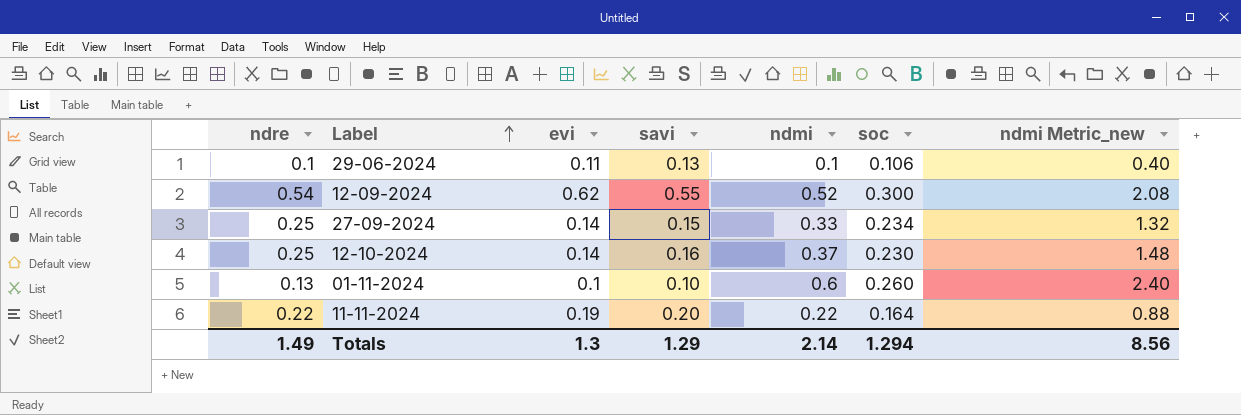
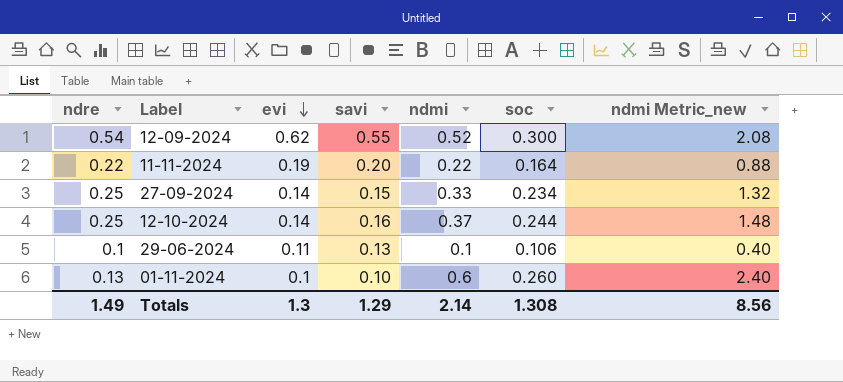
row order: Label ascending -> evi descending
12-10-2024 | soc: 0.230 -> 0.244
Totals | soc: 1.294 -> 1.308

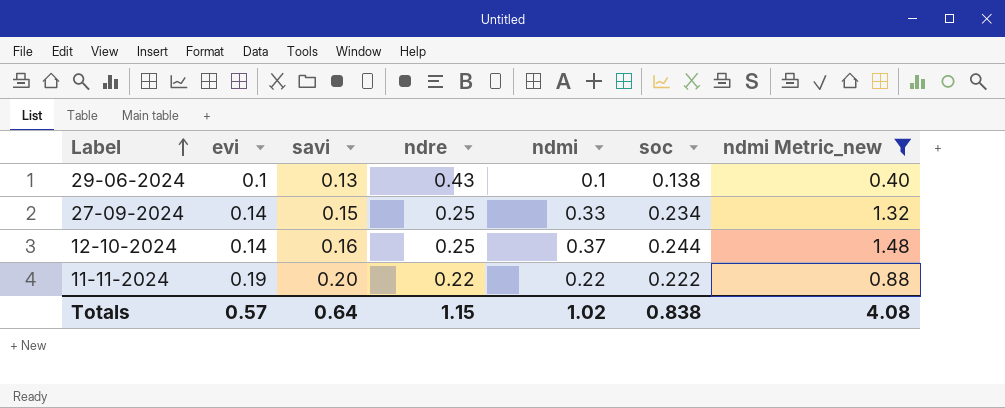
filter: none -> ndmi Metric_new <= 1.48
row order: evi descending -> Label ascending
column ndre | position: 1 -> 4
29-06-2024 | evi: 0.11 -> 0.1
29-06-2024 | ndre: 0.1 -> 0.43
29-06-2024 | soc: 0.106 -> 0.138
11-11-2024 | soc: 0.164 -> 0.222
Totals | evi: 1.3 -> 0.57
Totals | savi: 1.29 -> 0.64
Totals | ndre: 1.49 -> 1.15
Totals | ndmi: 2.14 -> 1.02
Totals | soc: 1.308 -> 0.838
Totals | ndmi Metric_new: 8.56 -> 4.08

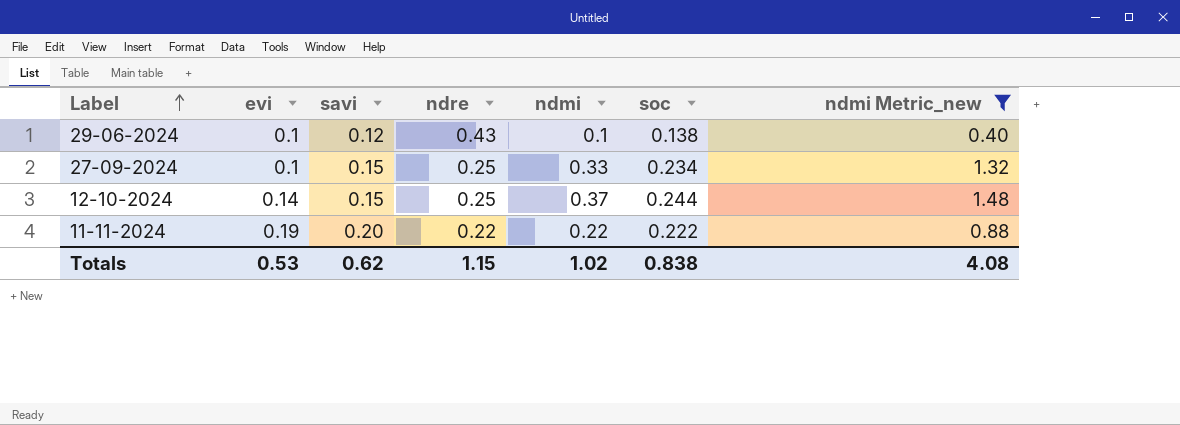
29-06-2024 | savi: 0.13 -> 0.12
27-09-2024 | evi: 0.14 -> 0.1
12-10-2024 | savi: 0.16 -> 0.15
Totals | evi: 0.57 -> 0.53
Totals | savi: 0.64 -> 0.62

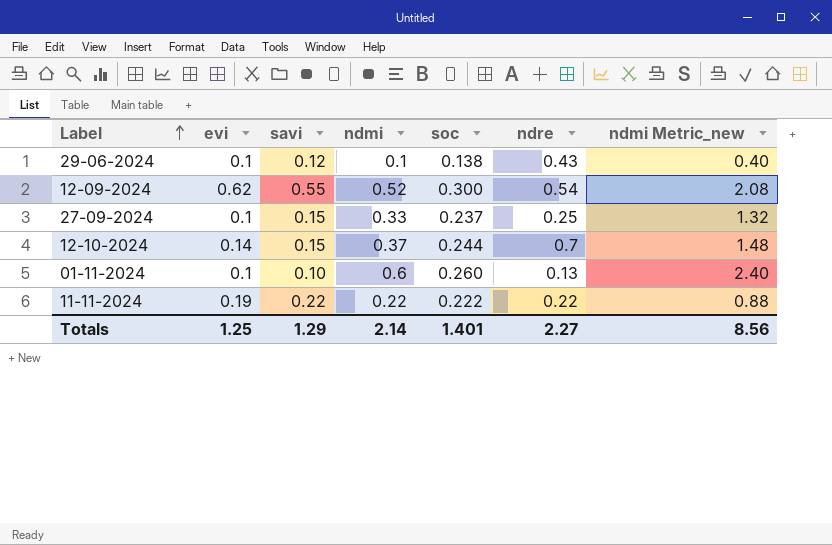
filter: ndmi Metric_new <= 1.48 -> none
column ndre | position: 4 -> 6
27-09-2024 | soc: 0.234 -> 0.237
12-10-2024 | ndre: 0.25 -> 0.7
11-11-2024 | savi: 0.20 -> 0.22
Totals | evi: 0.53 -> 1.25
Totals | savi: 0.62 -> 1.29
Totals | ndmi: 1.02 -> 2.14
Totals | soc: 0.838 -> 1.401
Totals | ndre: 1.15 -> 2.27
Totals | ndmi Metric_new: 4.08 -> 8.56

